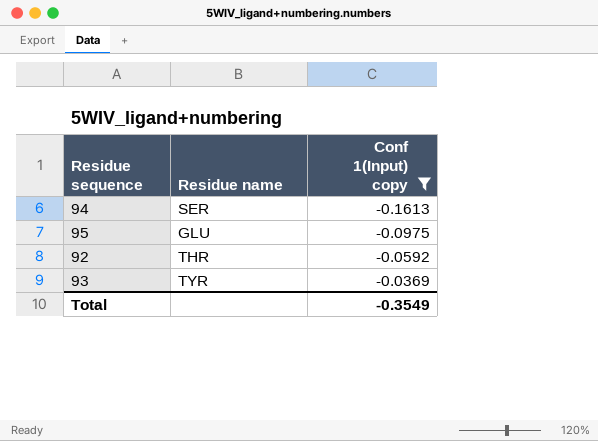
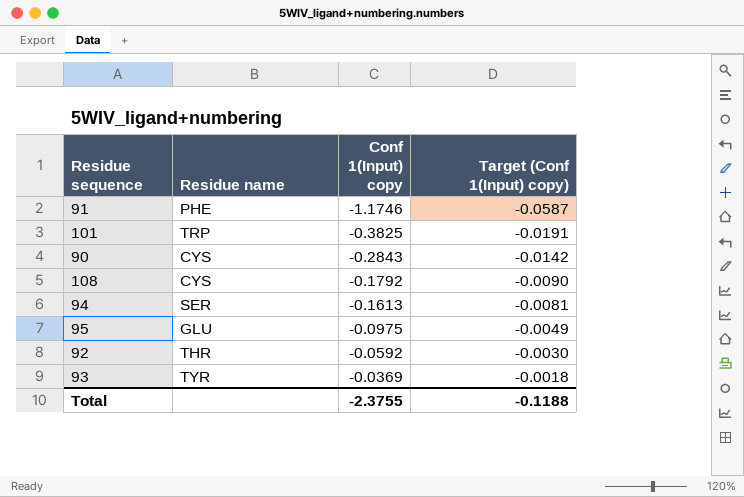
filter: Conf 1(Input) copy >= -0.1613 -> none
column Target (Conf 1(Input) copy) | formula: none -> [Conf 1(Input) copy] * 0.05
Total | Conf 1(Input) copy: -0.3549 -> -2.3755

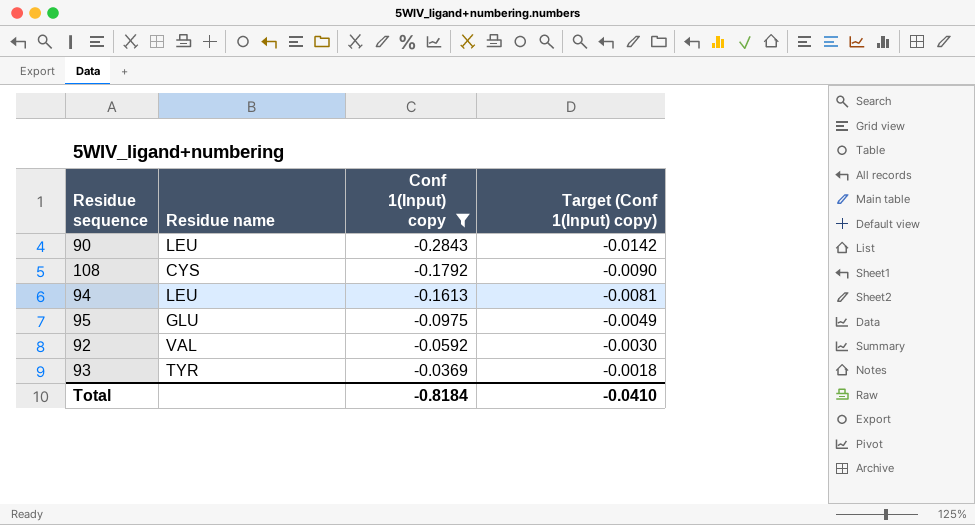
filter: none -> Conf 1(Input) copy >= -0.2843
90 | Residue name: CYS -> LEU
94 | Residue name: SER -> LEU
92 | Residue name: THR -> VAL
Total | Conf 1(Input) copy: -2.3755 -> -0.8184
Total | Target (Conf 1(Input) copy): -0.1188 -> -0.0410

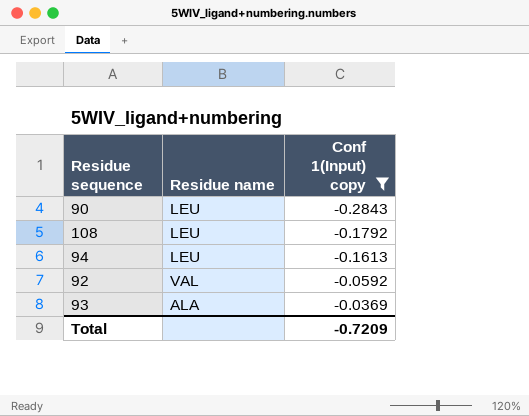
column Target (Conf 1(Input) copy) | formula: [Conf 1(Input) copy] * 0.05 -> none
row 95: GLU | -0.0975 | -0.0049 -> none
108 | Residue name: CYS -> LEU
93 | Residue name: TYR -> ALA
Total | Conf 1(Input) copy: -0.8184 -> -0.7209

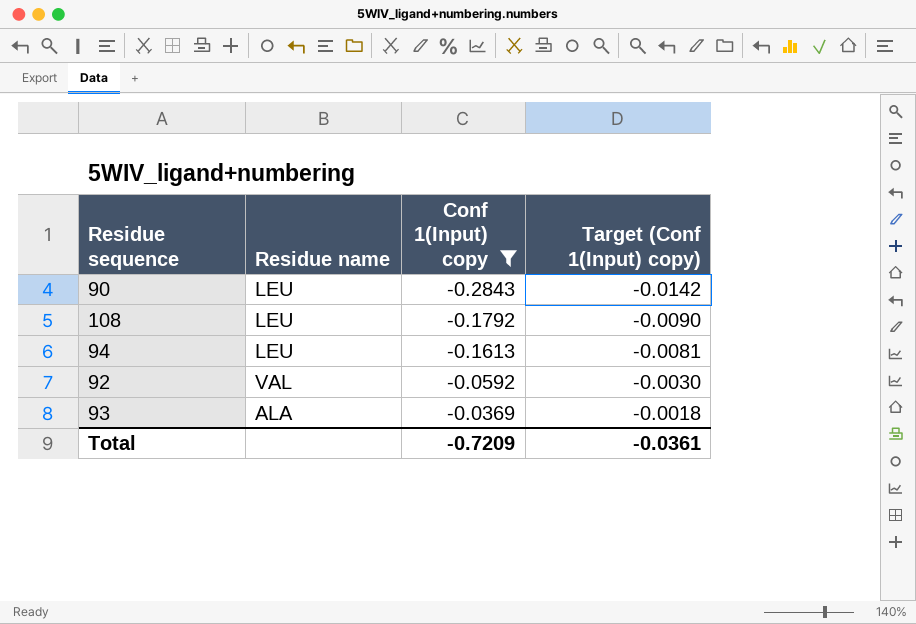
column Target (Conf 1(Input) copy) | formula: none -> [Conf 1(Input) copy] * 0.05

